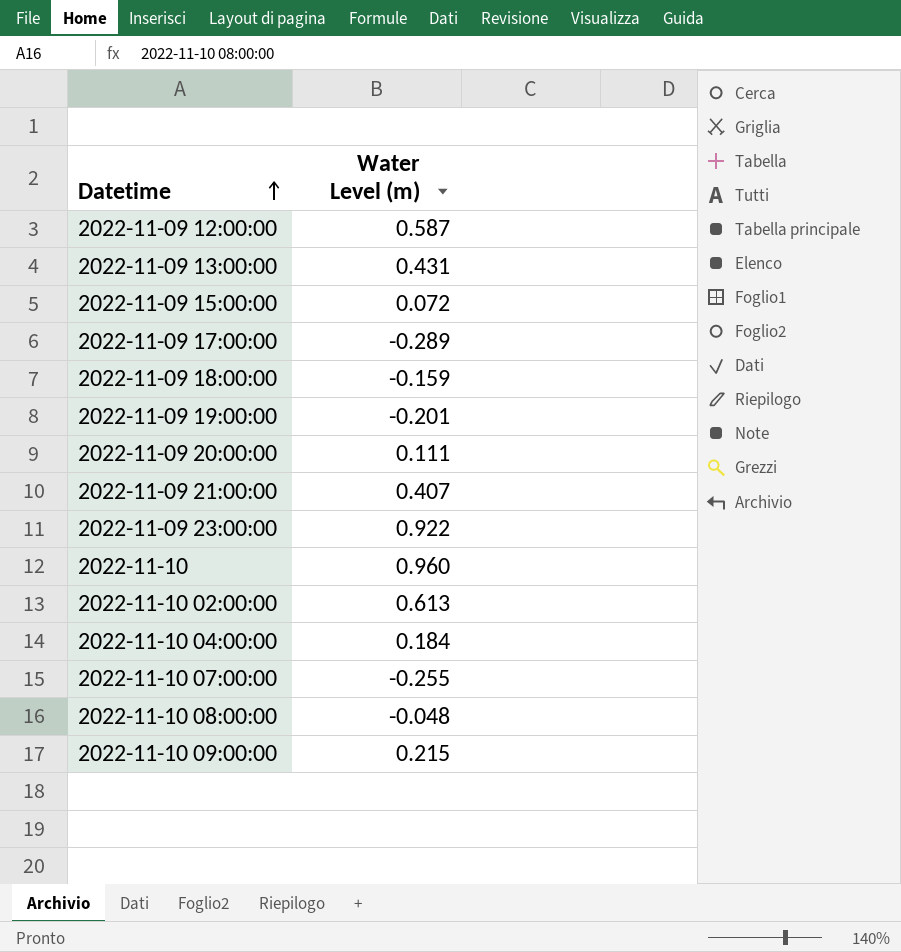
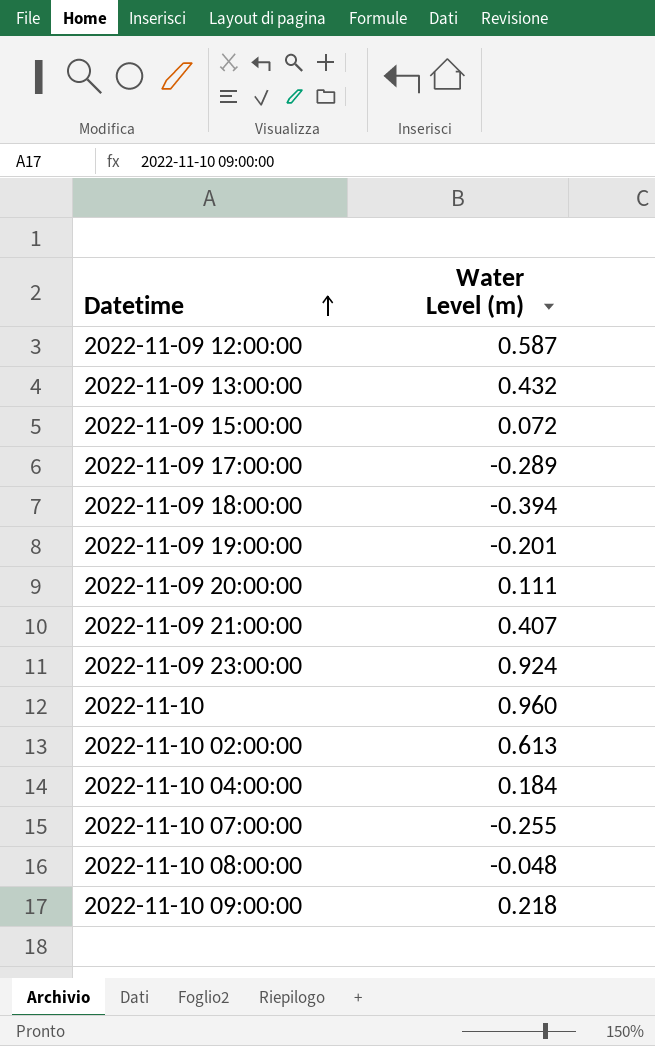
2022-11-09 13:00:00 | Water Level (m): 0.431 -> 0.432
2022-11-09 18:00:00 | Water Level (m): -0.159 -> -0.394
2022-11-09 23:00:00 | Water Level (m): 0.922 -> 0.924
2022-11-10 09:00:00 | Water Level (m): 0.215 -> 0.218

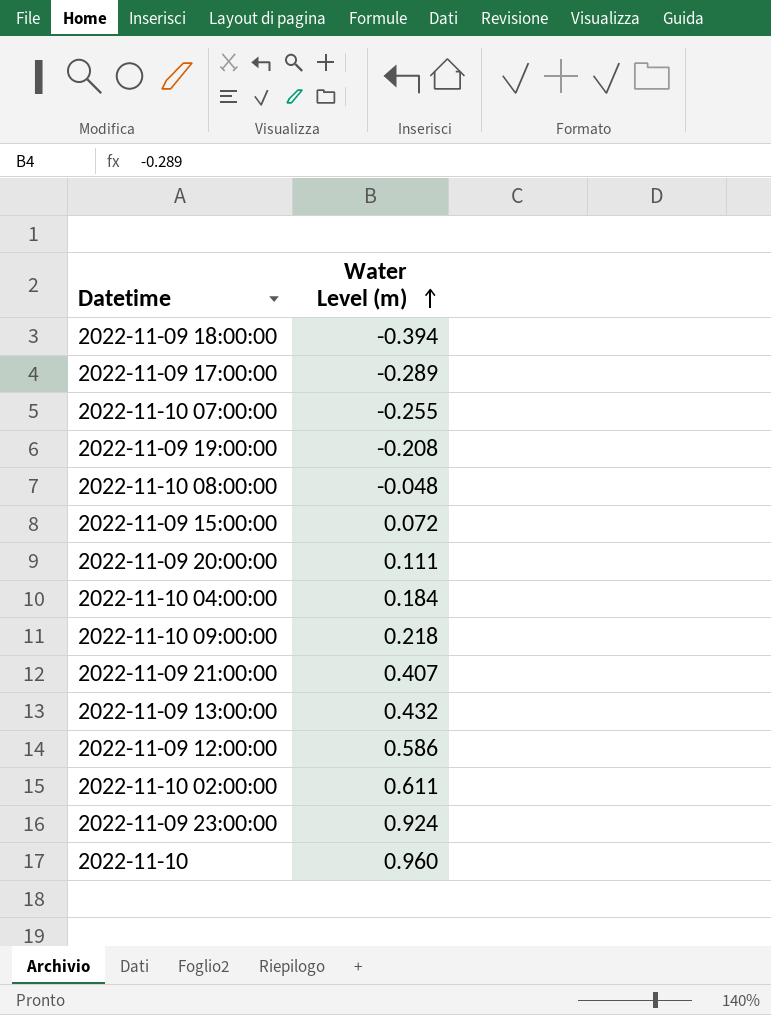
row order: Datetime ascending -> Water Level (m) ascending
2022-11-09 19:00:00 | Water Level (m): -0.201 -> -0.208
2022-11-09 12:00:00 | Water Level (m): 0.587 -> 0.586
2022-11-10 02:00:00 | Water Level (m): 0.613 -> 0.611

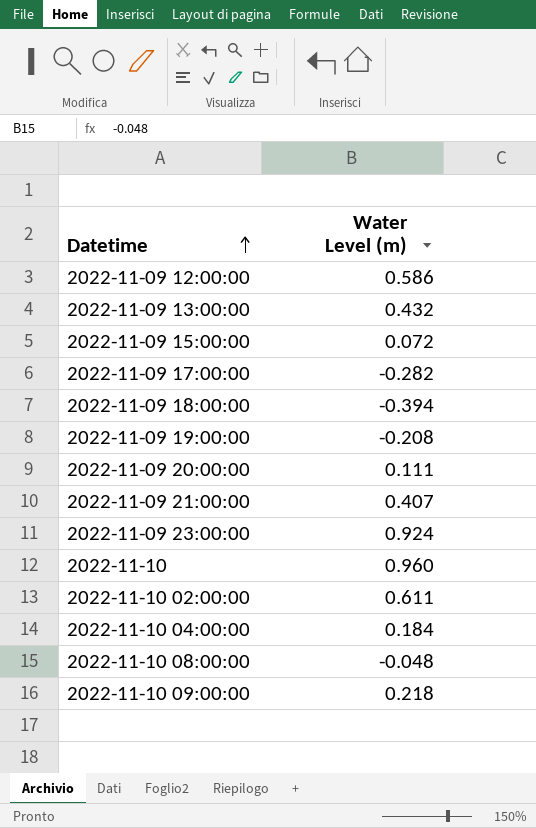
row order: Water Level (m) ascending -> Datetime ascending
row 2022-11-10 07:00:00: -0.255 -> none
2022-11-09 17:00:00 | Water Level (m): -0.289 -> -0.282

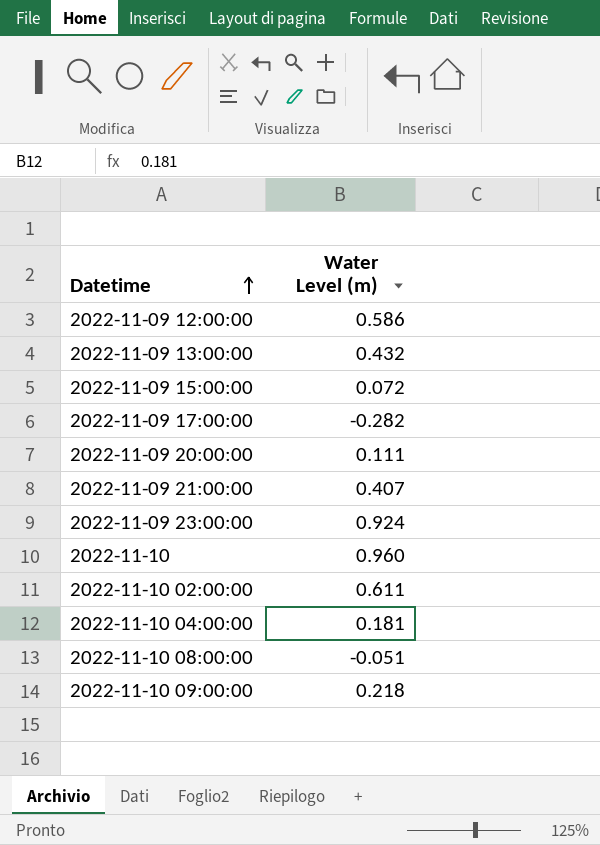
row 2022-11-09 18:00:00: -0.394 -> none
row 2022-11-09 19:00:00: -0.208 -> none
2022-11-10 04:00:00 | Water Level (m): 0.184 -> 0.181
2022-11-10 08:00:00 | Water Level (m): -0.048 -> -0.051

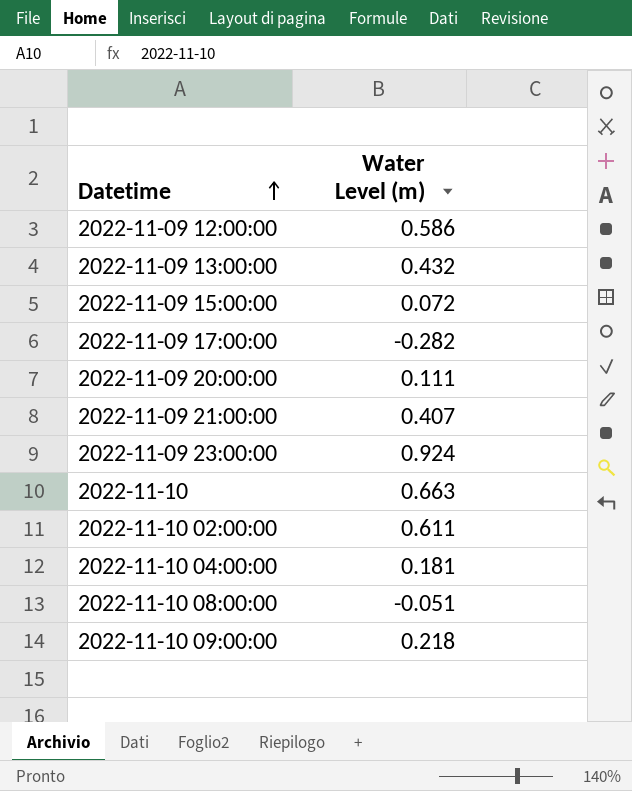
2022-11-10 | Water Level (m): 0.960 -> 0.663

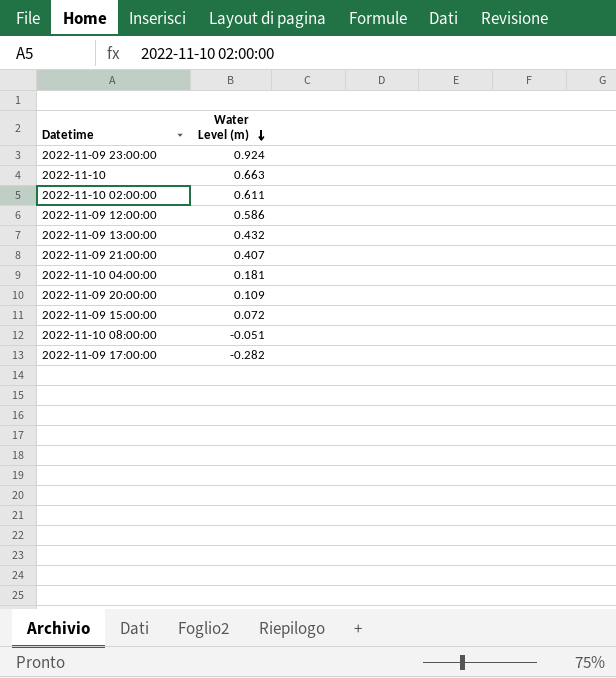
row order: Datetime ascending -> Water Level (m) descending
row 2022-11-10 09:00:00: 0.218 -> none
2022-11-09 20:00:00 | Water Level (m): 0.111 -> 0.109

